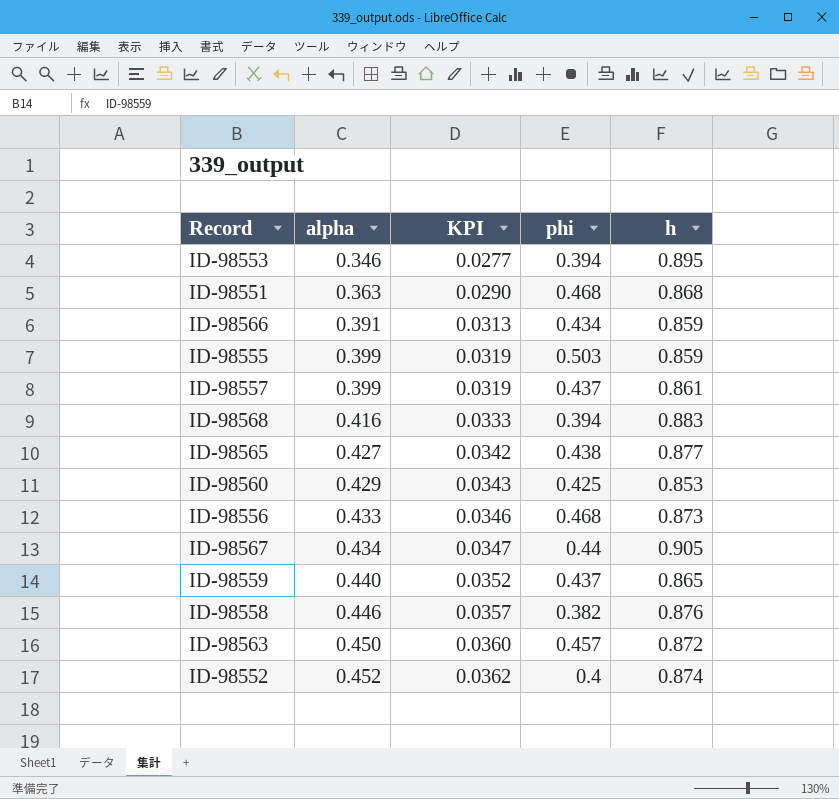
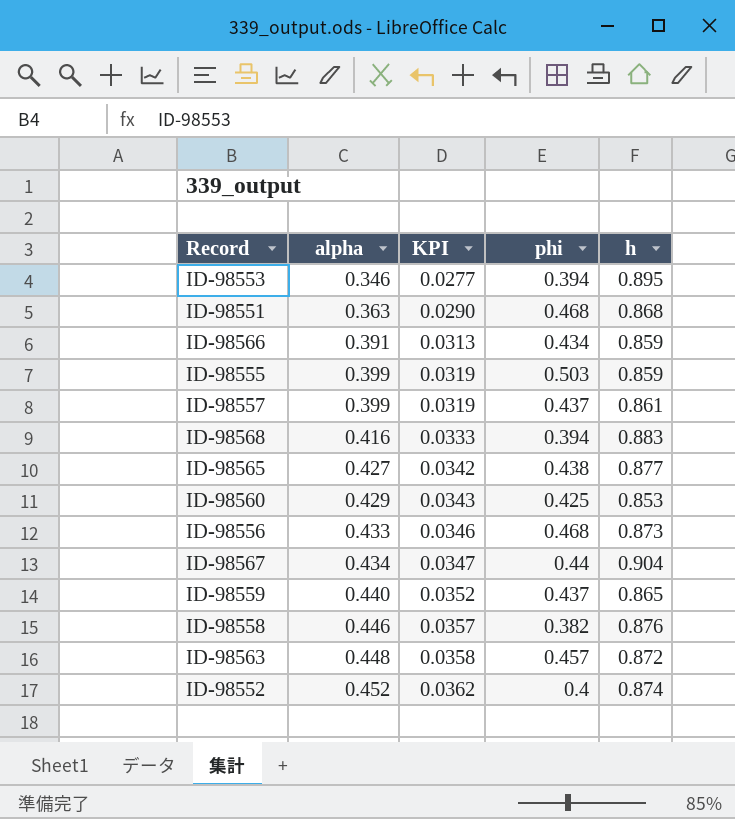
ID-98567 | h: 0.905 -> 0.904
ID-98563 | alpha: 0.450 -> 0.448
ID-98563 | KPI: 0.0360 -> 0.0358

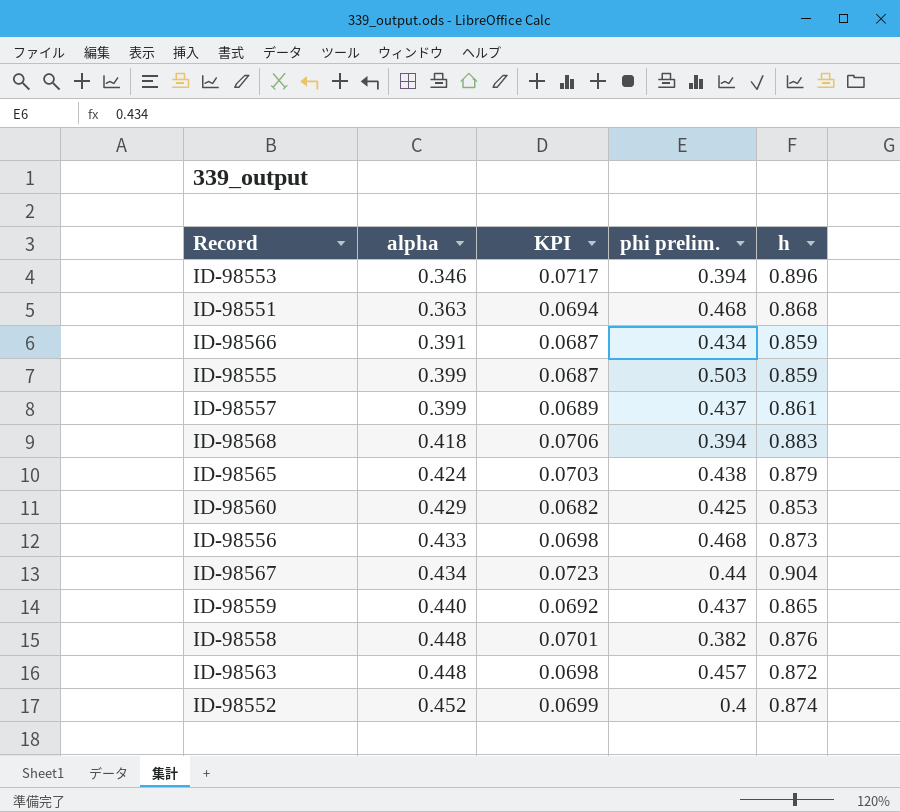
column KPI | formula: [alpha] * 0.08 -> [h] * 0.08
column name: phi -> phi prelim.
ID-98553 | h: 0.895 -> 0.896
ID-98568 | alpha: 0.416 -> 0.418
ID-98565 | alpha: 0.427 -> 0.424
ID-98565 | h: 0.877 -> 0.879
ID-98558 | alpha: 0.446 -> 0.448

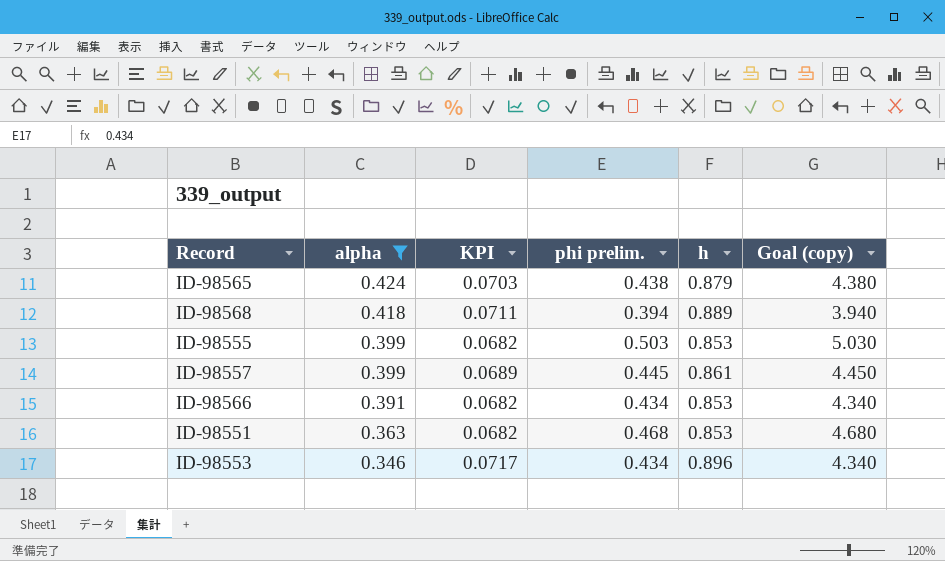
filter: none -> alpha <= 0.424
row order: alpha ascending -> alpha descending
column Goal (copy) | formula: none -> [phi prelim.] * 10
ID-98568 | KPI: 0.0706 -> 0.0711
ID-98568 | h: 0.883 -> 0.889
ID-98555 | KPI: 0.0687 -> 0.0682
ID-98555 | h: 0.859 -> 0.853
ID-98557 | phi prelim.: 0.437 -> 0.445
ID-98566 | KPI: 0.0687 -> 0.0682
ID-98566 | h: 0.859 -> 0.853
ID-98551 | KPI: 0.0694 -> 0.0682
ID-98551 | h: 0.868 -> 0.853
ID-98553 | phi prelim.: 0.394 -> 0.434

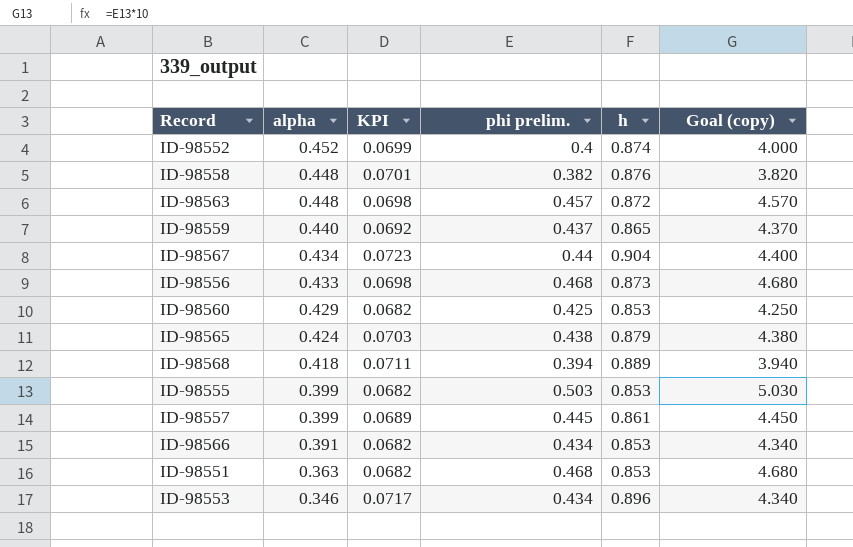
filter: alpha <= 0.424 -> none

